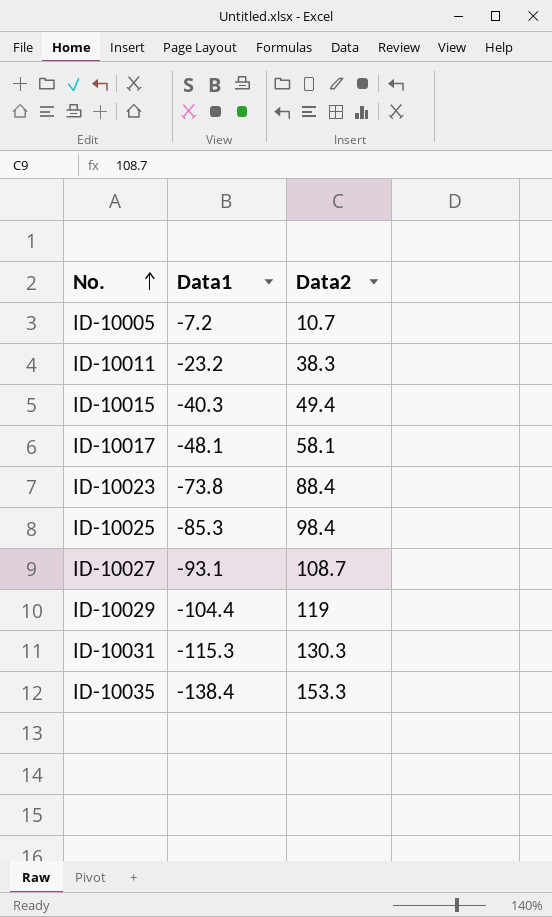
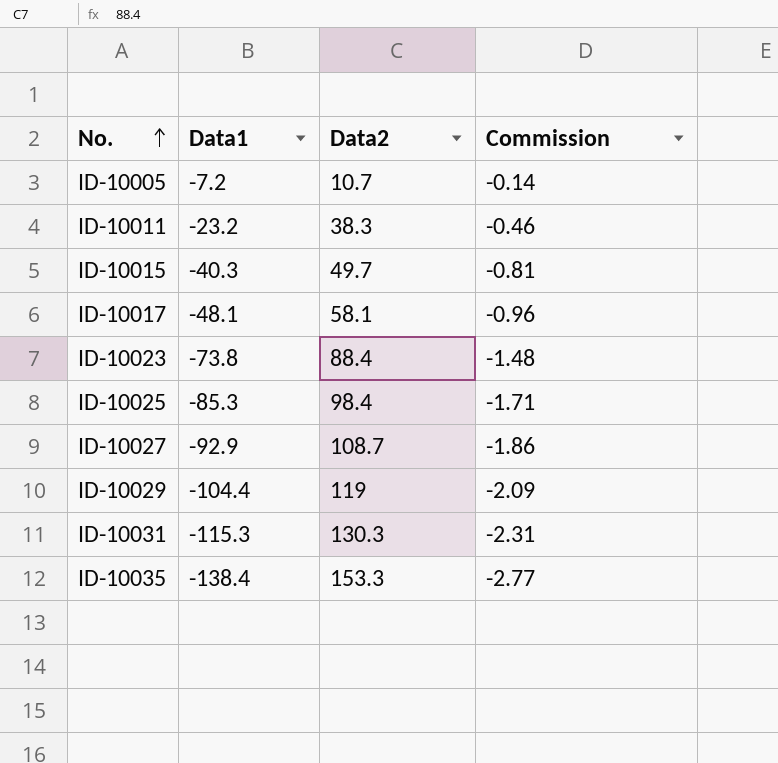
column Commission | formula: none -> [Data1] * 0.02
ID-10015 | Data2: 49.4 -> 49.7
ID-10027 | Data1: -93.1 -> -92.9

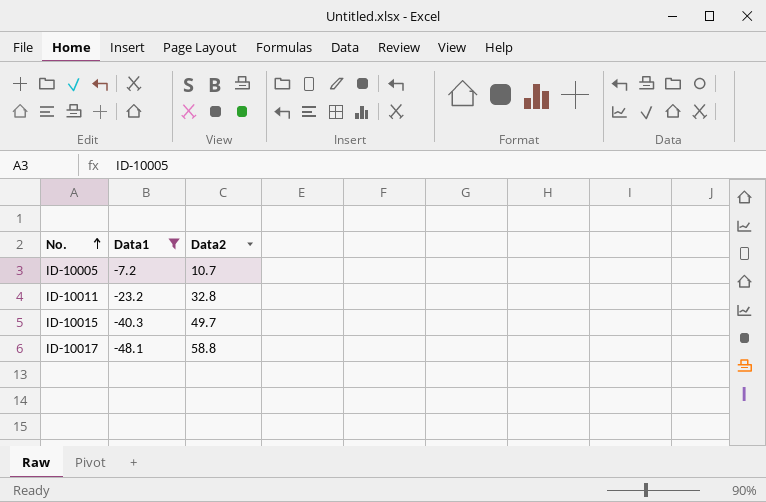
filter: none -> Data1 >= -48.1
column Commission | formula: [Data1] * 0.02 -> none
ID-10011 | Data2: 38.3 -> 32.8
ID-10017 | Data2: 58.1 -> 58.8

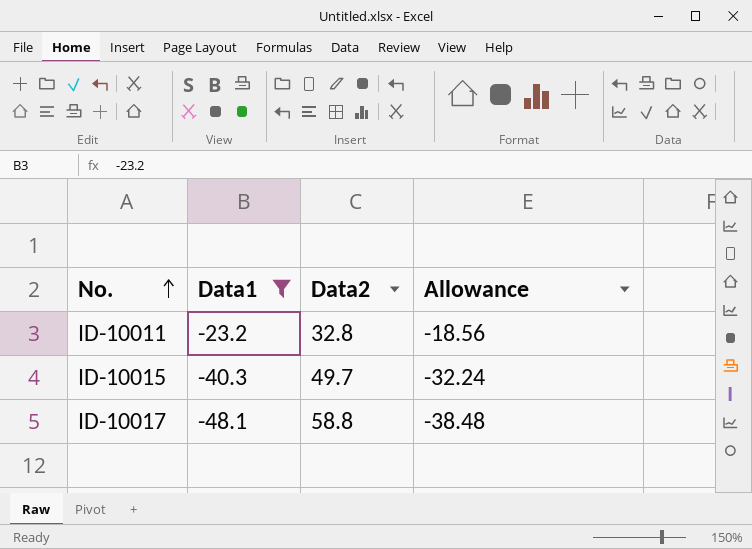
column Allowance | formula: none -> [Data1] * 0.8
row ID-10005: -7.2 | 10.7 -> none

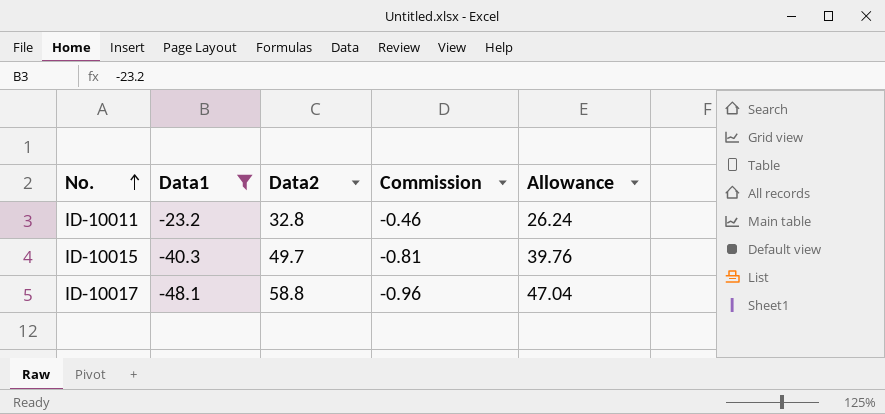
column Commission | formula: none -> [Data1] * 0.02
column Allowance | formula: [Data1] * 0.8 -> [Data2] * 0.8

